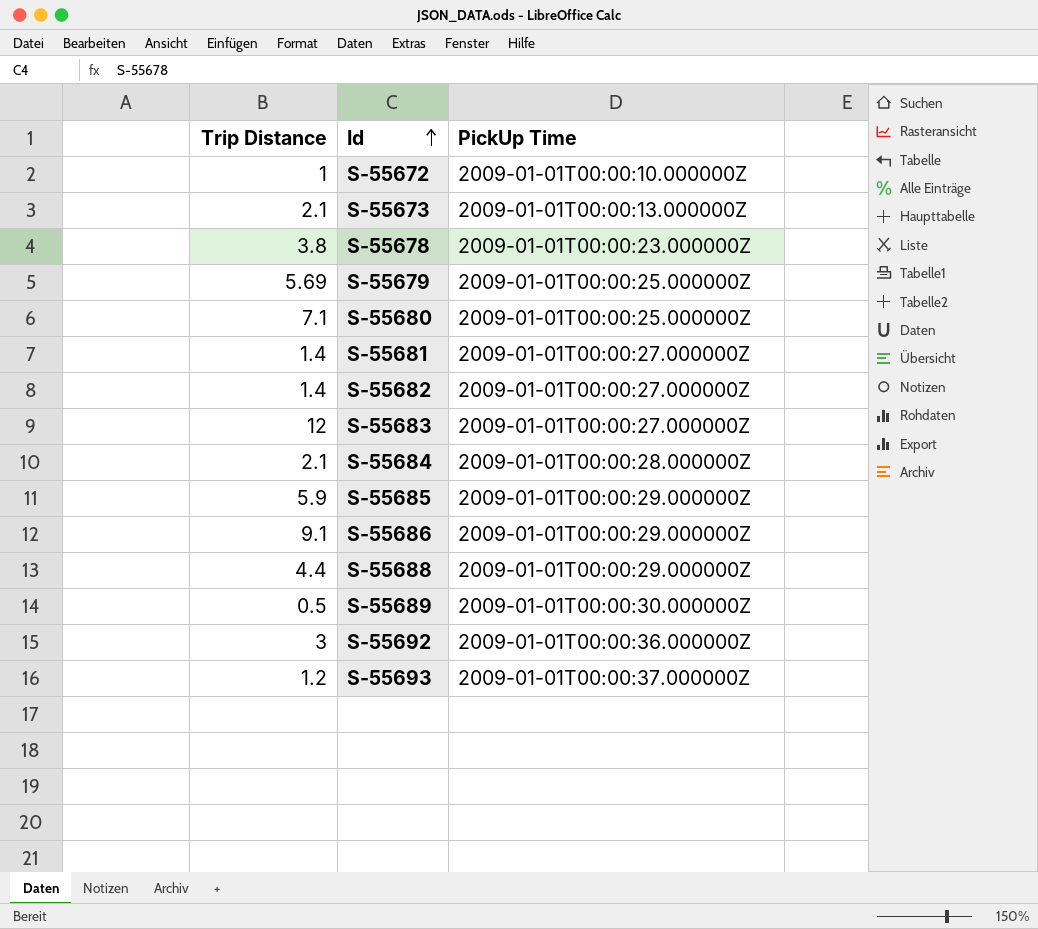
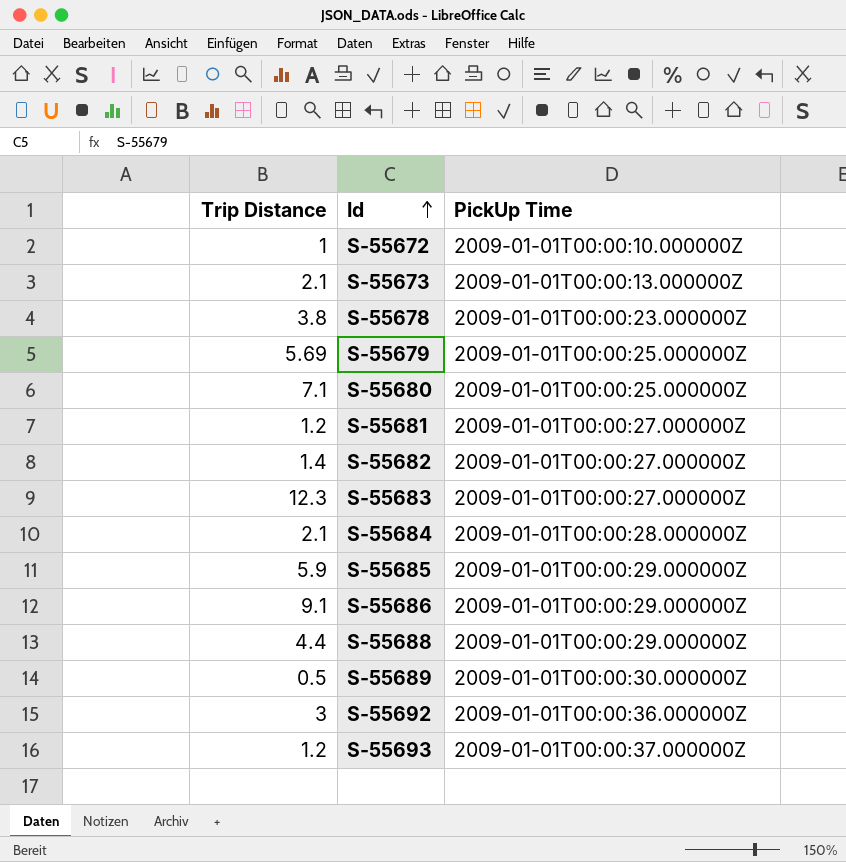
S-55681 | Trip Distance: 1.4 -> 1.2
S-55683 | Trip Distance: 12 -> 12.3

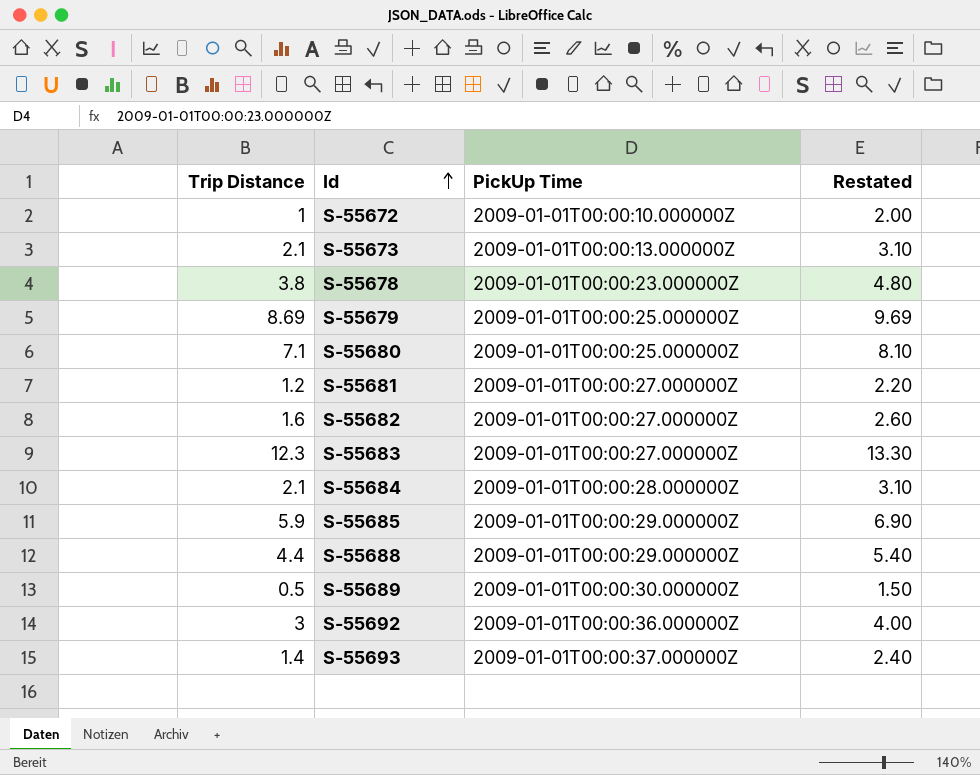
column Restated | formula: none -> [Trip Distance] + 1
row S-55686: 9.1 | 2009-01-01T00:00:29.000000Z -> none
S-55679 | Trip Distance: 5.69 -> 8.69
S-55682 | Trip Distance: 1.4 -> 1.6
S-55693 | Trip Distance: 1.2 -> 1.4

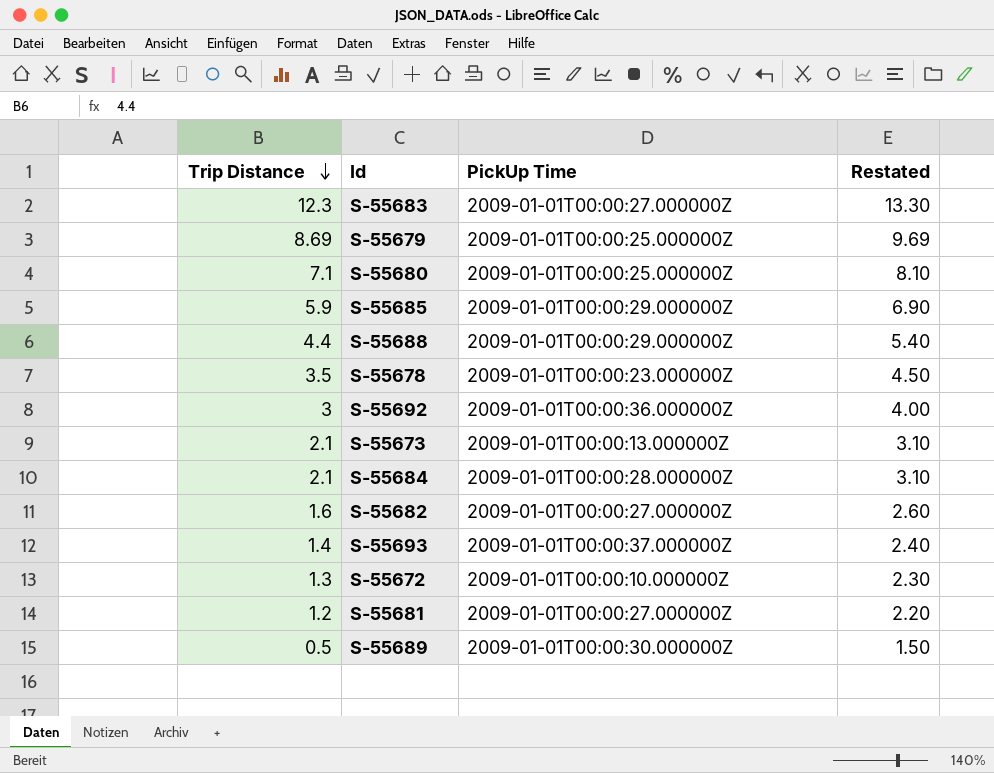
row order: Id ascending -> Trip Distance descending
S-55678 | Trip Distance: 3.8 -> 3.5
S-55678 | Restated: 4.80 -> 4.50
S-55672 | Trip Distance: 1 -> 1.3
S-55672 | Restated: 2.00 -> 2.30

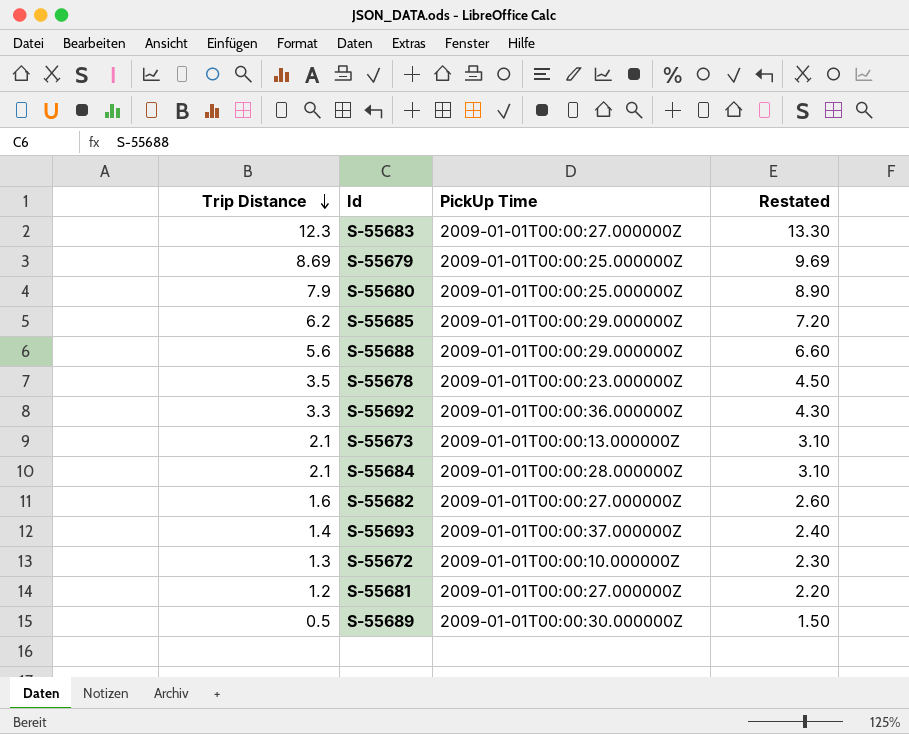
S-55680 | Trip Distance: 7.1 -> 7.9
S-55680 | Restated: 8.10 -> 8.90
S-55685 | Trip Distance: 5.9 -> 6.2
S-55685 | Restated: 6.90 -> 7.20
S-55688 | Trip Distance: 4.4 -> 5.6
S-55688 | Restated: 5.40 -> 6.60
S-55692 | Trip Distance: 3 -> 3.3
S-55692 | Restated: 4.00 -> 4.30

